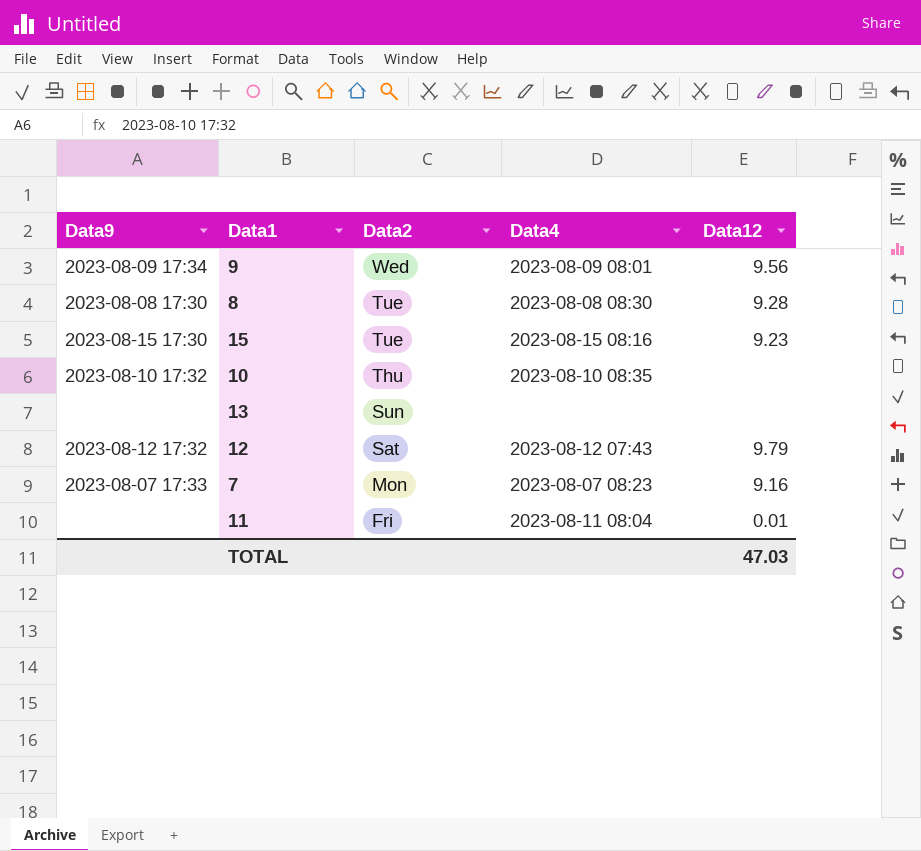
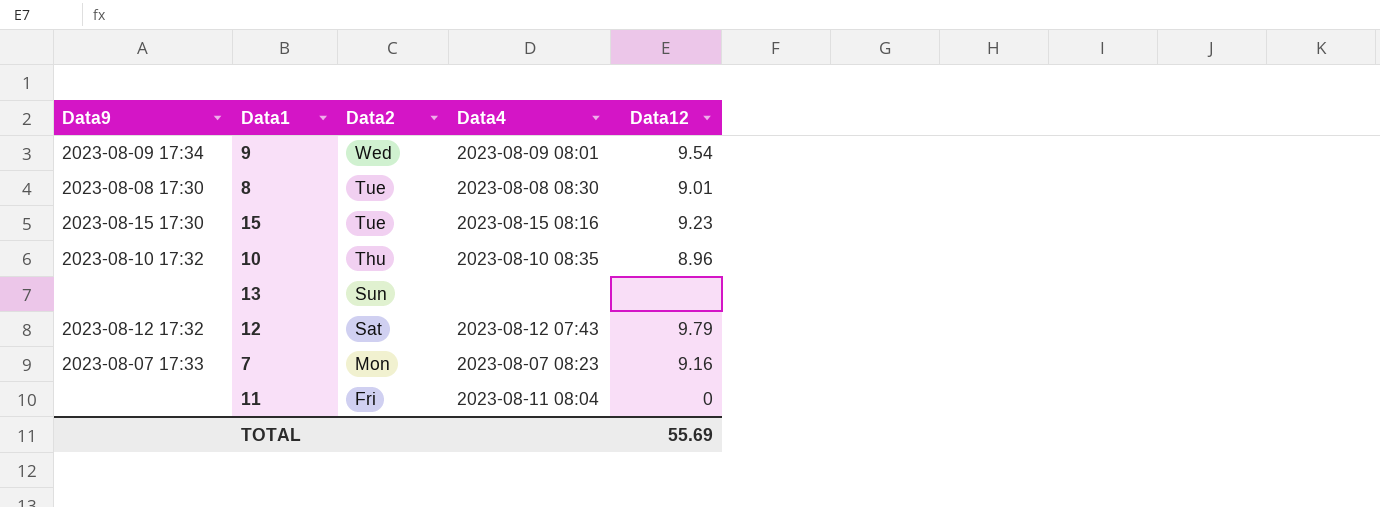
9 | Data12: 9.56 -> 9.54
8 | Data12: 9.28 -> 9.01
10 | Data12: none -> 8.96
11 | Data12: 0.01 -> 0
TOTAL | Data12: 47.03 -> 55.69

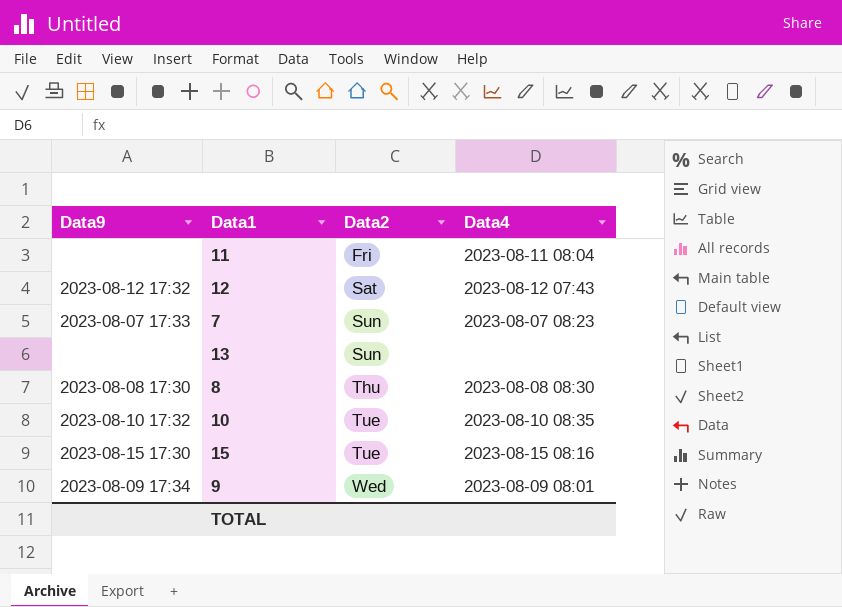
row order: Data2 descending -> Data2 ascending
column Data12 | position: 5 -> none
7 | Data2: Mon -> Sun
8 | Data2: Tue -> Thu
10 | Data2: Thu -> Tue

